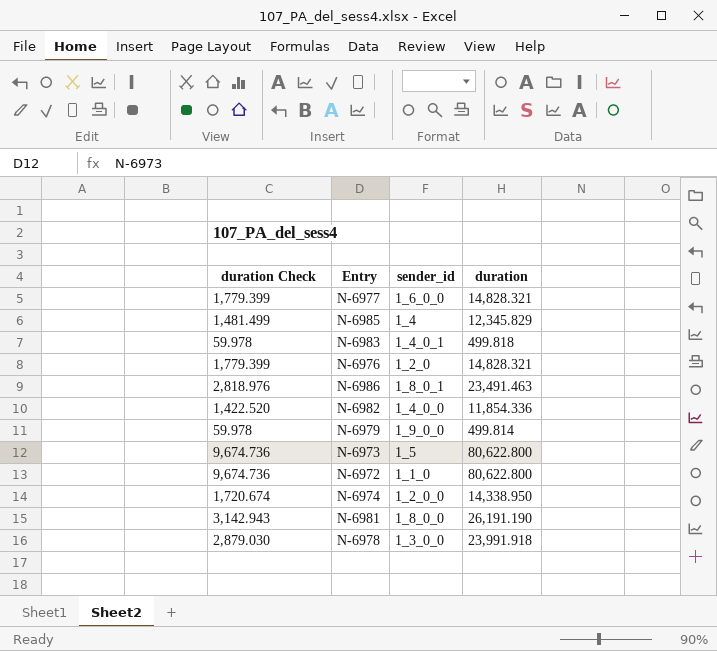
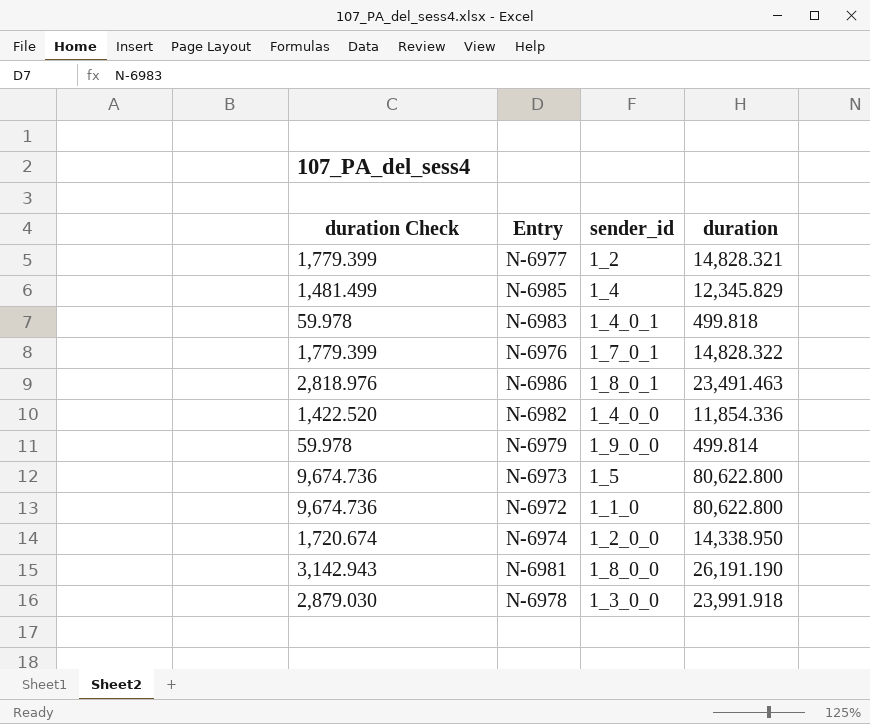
N-6977 | sender_id: 1_6_0_0 -> 1_2
N-6976 | sender_id: 1_2_0 -> 1_7_0_1
N-6976 | duration: 14,828.321 -> 14,828.322

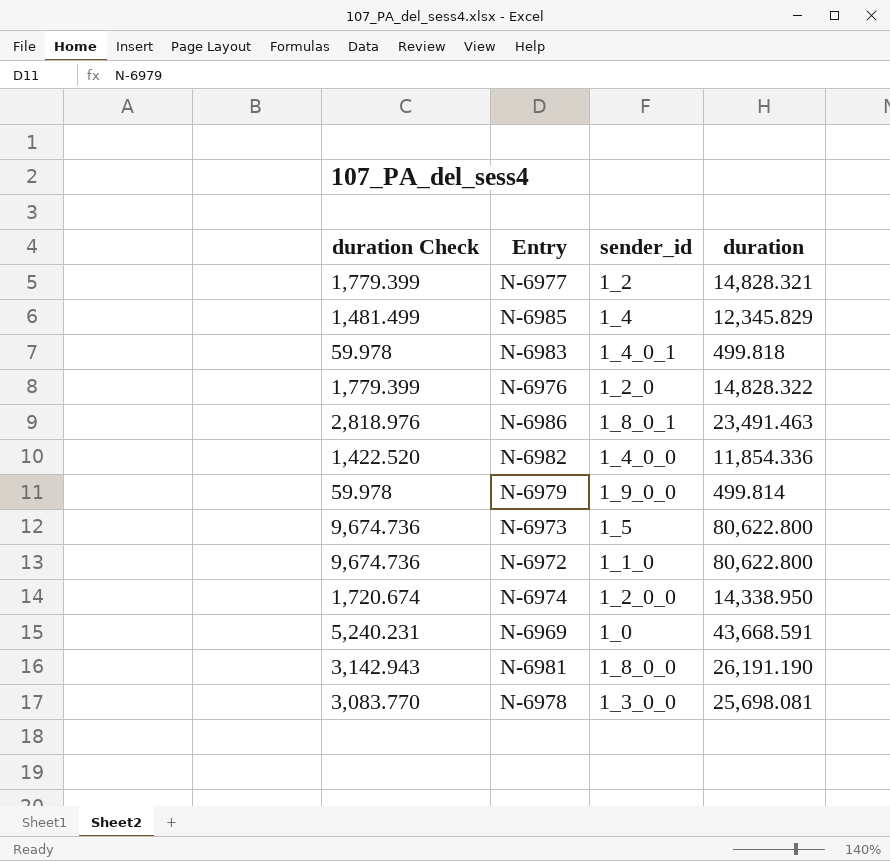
N-6976 | sender_id: 1_7_0_1 -> 1_2_0
row N-6969: none -> 5,240.231 | 1_0 | 43,668.591
N-6978 | duration Check: 2,879.030 -> 3,083.770
N-6978 | duration: 23,991.918 -> 25,698.081

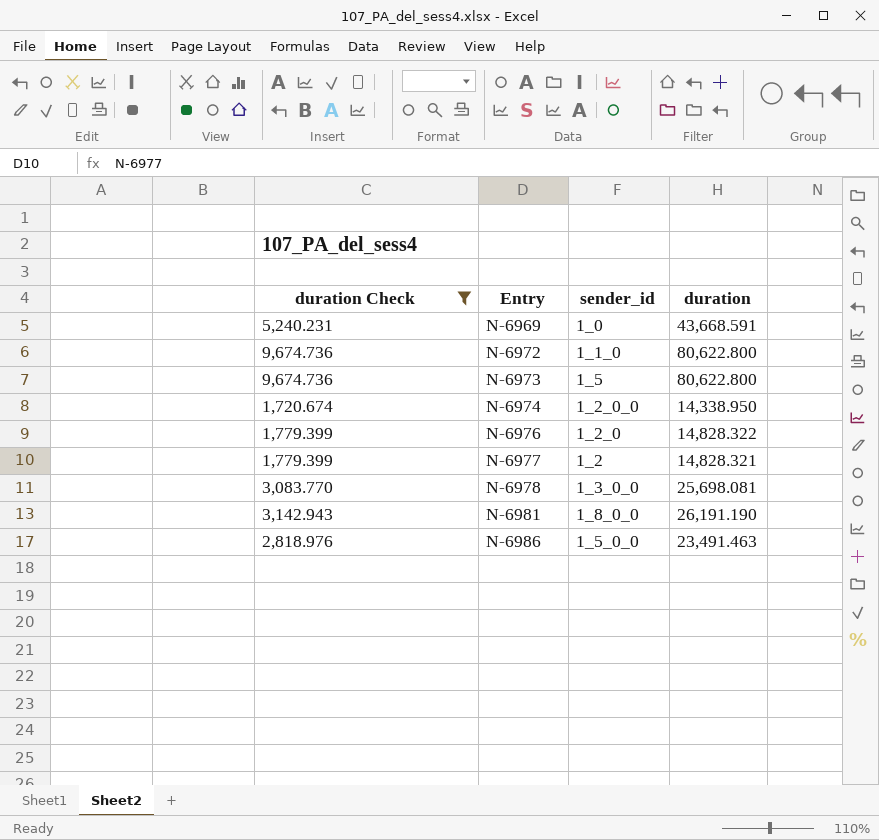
filter: none -> duration Check >= 1,720.674
row order: none -> Entry ascending
N-6986 | sender_id: 1_8_0_1 -> 1_5_0_0

